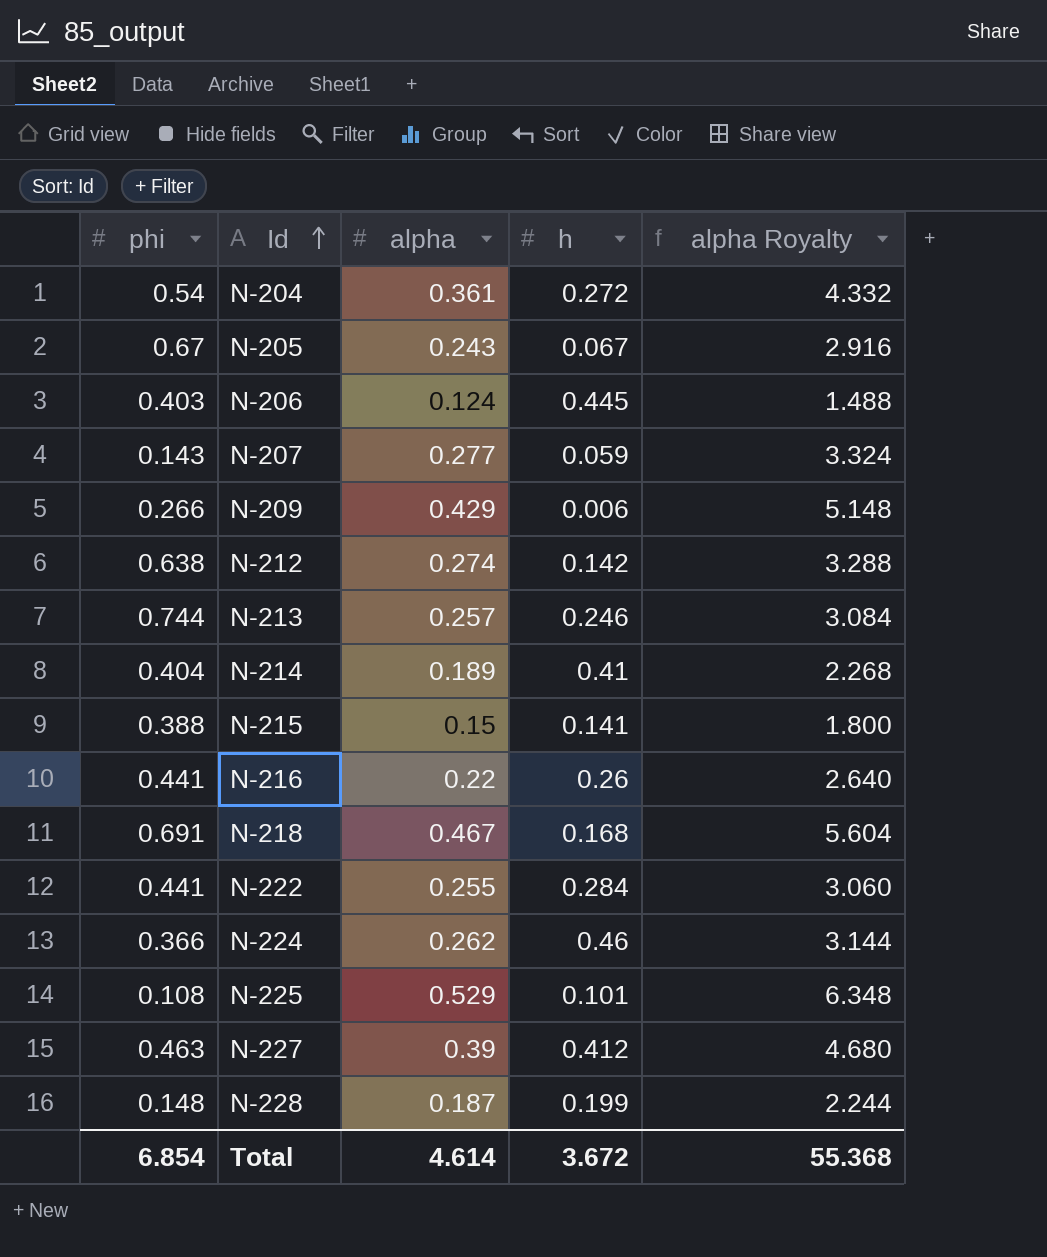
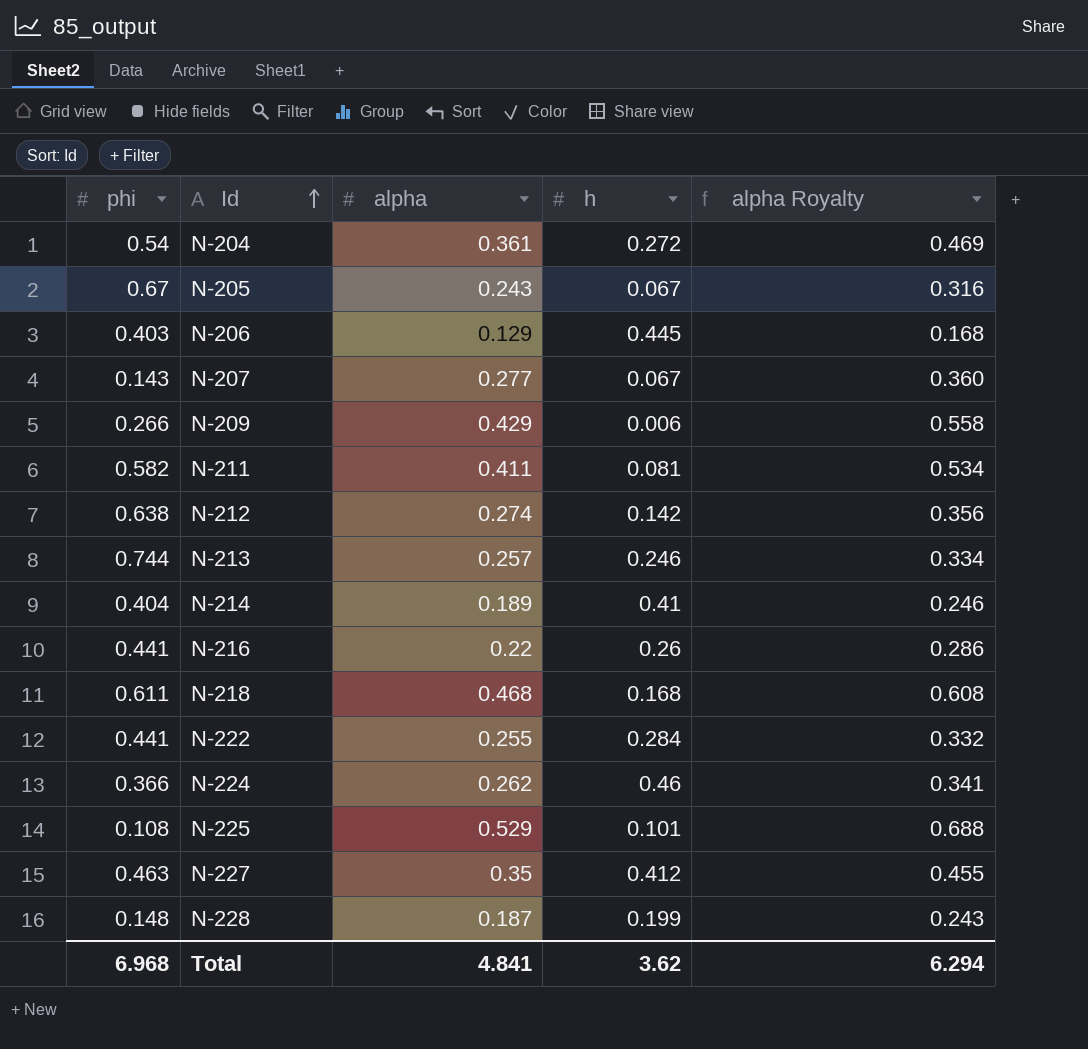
column alpha Royalty | formula: [alpha] * 12 -> [alpha] * 1.3
row N-215: 0.388 | 0.15 | 0.141 | 1.800 -> none
N-206 | alpha: 0.124 -> 0.129
N-207 | h: 0.059 -> 0.067
row N-211: none -> 0.582 | 0.411 | 0.081 | 0.534
N-218 | phi: 0.691 -> 0.611
N-218 | alpha: 0.467 -> 0.468
N-227 | alpha: 0.39 -> 0.35
Total | phi: 6.854 -> 6.968
Total | alpha: 4.614 -> 4.841
Total | h: 3.672 -> 3.62
Total | alpha Royalty: 55.368 -> 6.294

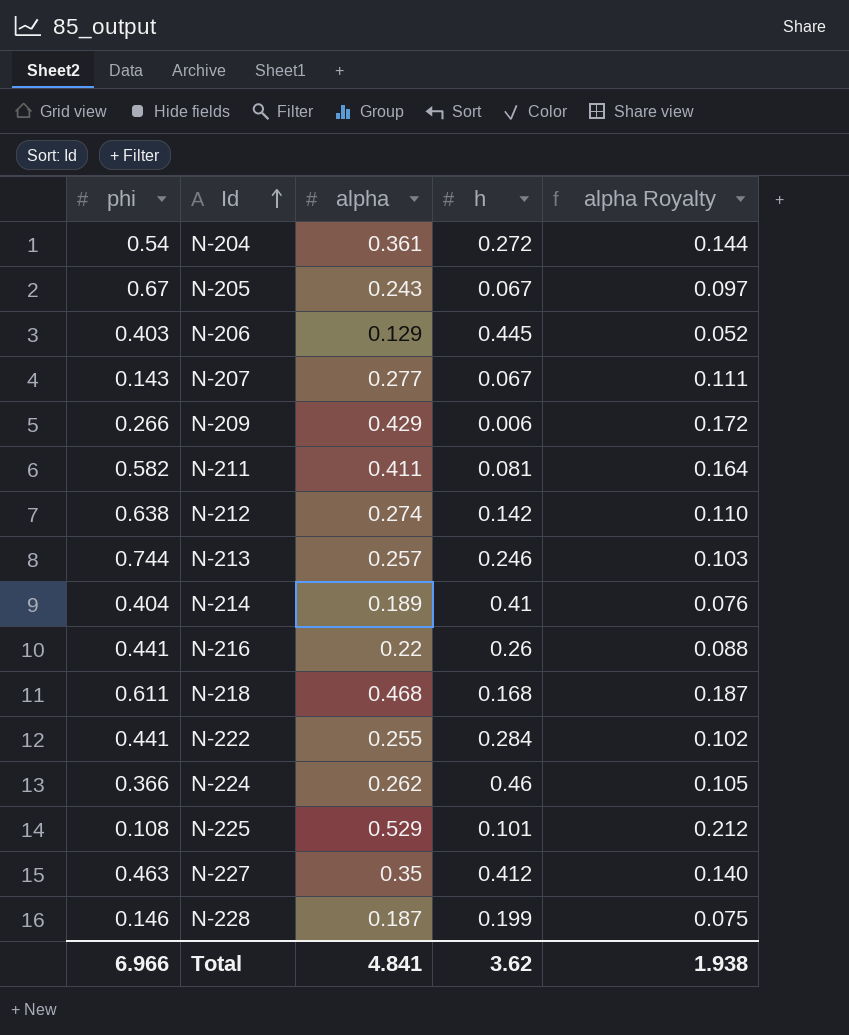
column alpha Royalty | formula: [alpha] * 1.3 -> [alpha] * 0.4
N-228 | phi: 0.148 -> 0.146
Total | phi: 6.968 -> 6.966
Total | alpha Royalty: 6.294 -> 1.938

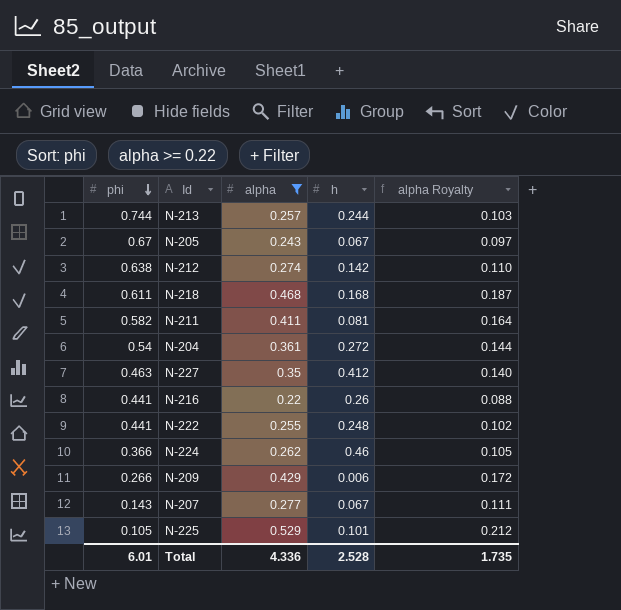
filter: none -> alpha >= 0.22
row order: Id ascending -> phi descending
N-213 | h: 0.246 -> 0.244
N-222 | h: 0.284 -> 0.248
N-225 | phi: 0.108 -> 0.105
Total | phi: 6.966 -> 6.01
Total | alpha: 4.841 -> 4.336
Total | h: 3.62 -> 2.528
Total | alpha Royalty: 1.938 -> 1.735

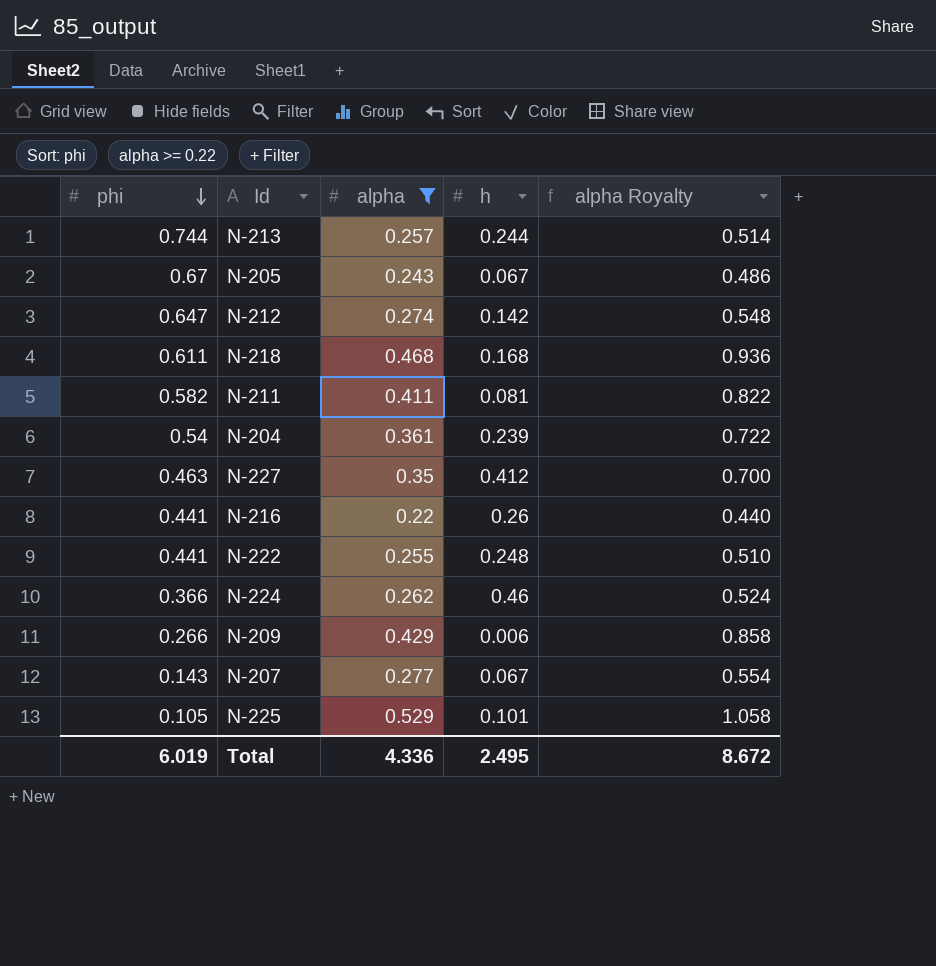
column alpha Royalty | formula: [alpha] * 0.4 -> [alpha] * 2
N-212 | phi: 0.638 -> 0.647
N-204 | h: 0.272 -> 0.239
Total | phi: 6.01 -> 6.019
Total | h: 2.528 -> 2.495
Total | alpha Royalty: 1.735 -> 8.672

